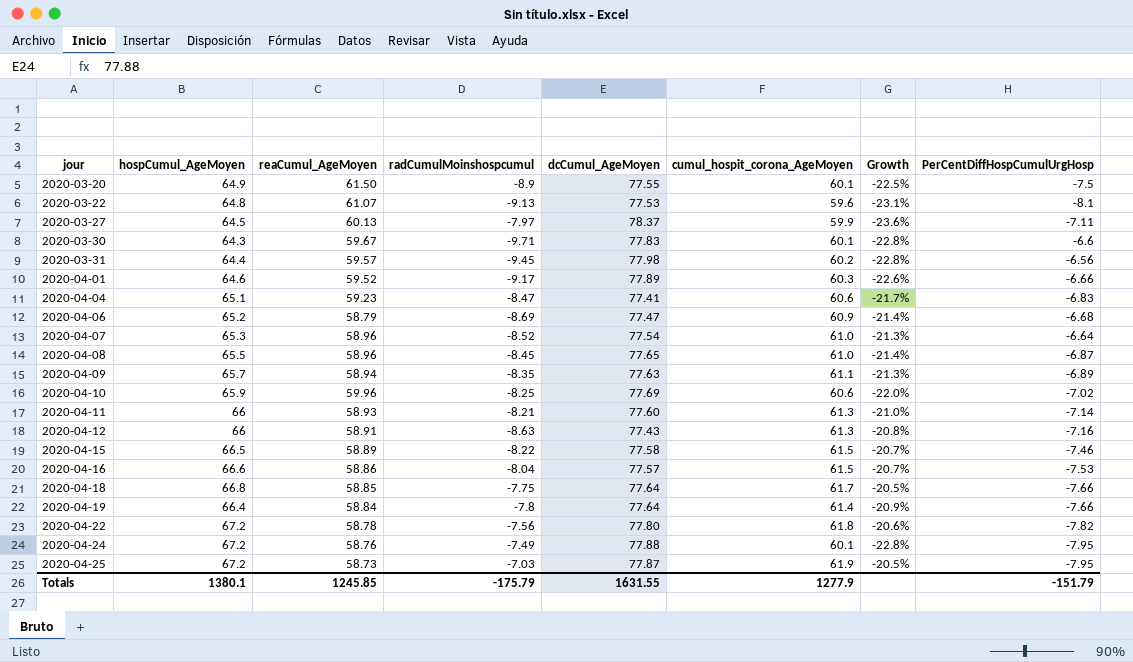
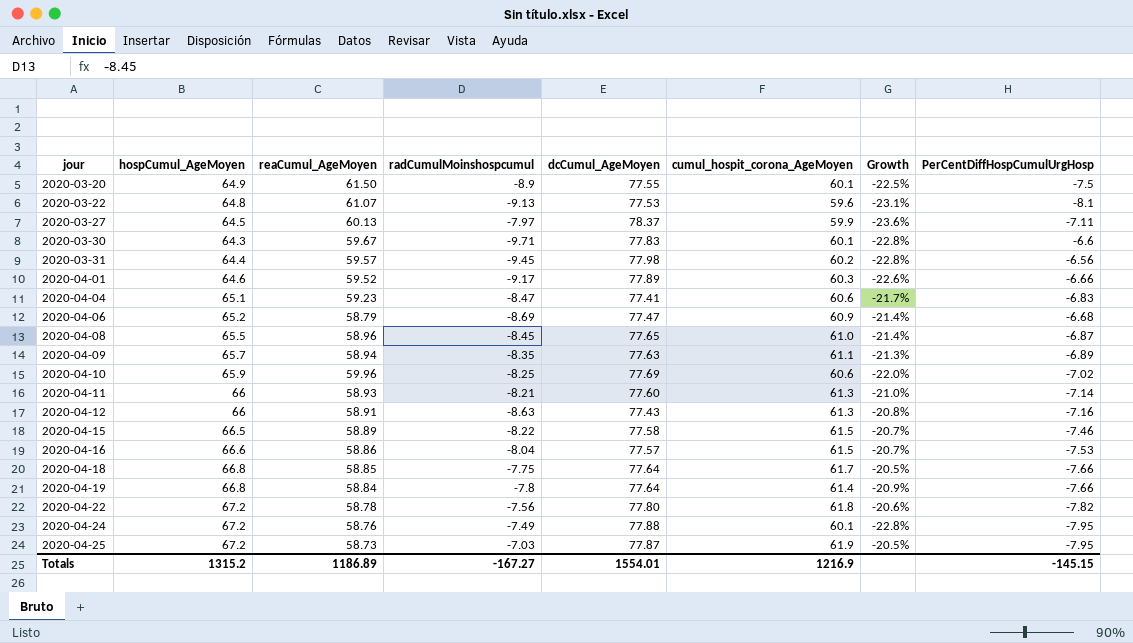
row 2020-04-07: 65.3 | 58.96 | -8.52 | 77.54 | 61.0 | -21.3% | -6.64 -> none
2020-04-19 | hospCumul_AgeMoyen: 66.4 -> 66.8
Totals | hospCumul_AgeMoyen: 1380.1 -> 1315.2
Totals | reaCumul_AgeMoyen: 1245.85 -> 1186.89
Totals | radCumulMoinshospcumul: -175.79 -> -167.27
Totals | dcCumul_AgeMoyen: 1631.55 -> 1554.01
Totals | cumul_hospit_corona_AgeMoyen: 1277.9 -> 1216.9
Totals | PerCentDiffHospCumulUrgHosp: -151.79 -> -145.15

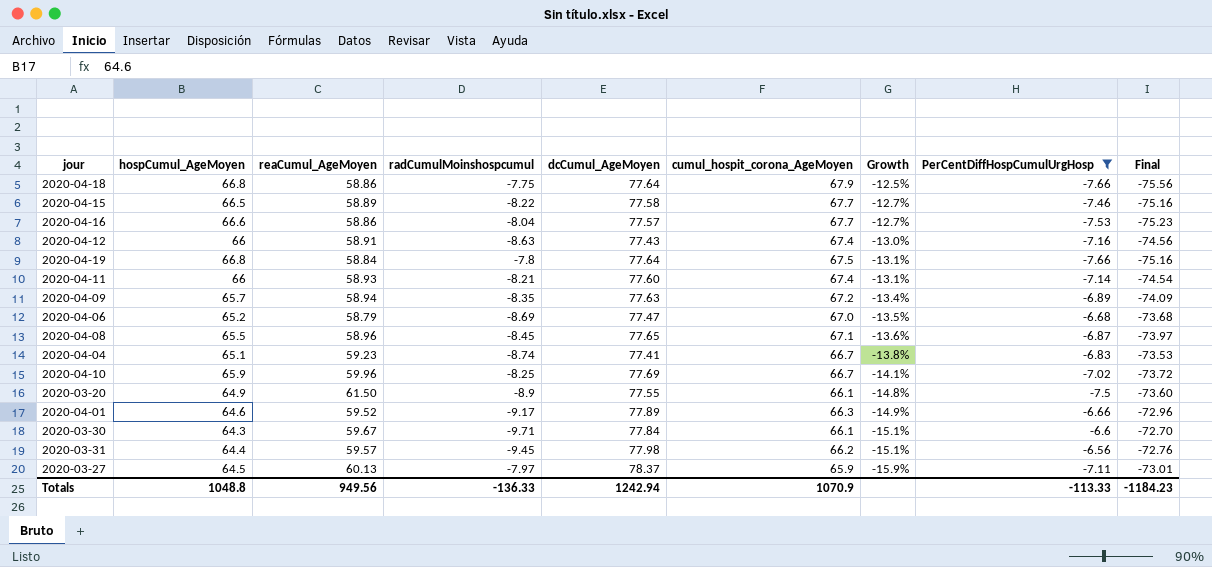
filter: none -> PerCentDiffHospCumulUrgHosp >= -7.66
row order: jour ascending -> Growth descending
column Final | formula: none -> [PerCentDiffHospCumulUrgHosp] - [cumul_hospit_corona_AgeMoyen]
2020-04-18 | reaCumul_AgeMoyen: 58.85 -> 58.86
2020-04-18 | cumul_hospit_corona_AgeMoyen: 61.7 -> 67.9
2020-04-18 | Growth: -20.5% -> -12.5%
2020-04-15 | cumul_hospit_corona_AgeMoyen: 61.5 -> 67.7
2020-04-15 | Growth: -20.7% -> -12.7%
2020-04-16 | cumul_hospit_corona_AgeMoyen: 61.5 -> 67.7
2020-04-16 | Growth: -20.7% -> -12.7%
2020-04-12 | cumul_hospit_corona_AgeMoyen: 61.3 -> 67.4
2020-04-12 | Growth: -20.8% -> -13.0%
2020-04-19 | cumul_hospit_corona_AgeMoyen: 61.4 -> 67.5
2020-04-19 | Growth: -20.9% -> -13.1%
2020-04-11 | cumul_hospit_corona_AgeMoyen: 61.3 -> 67.4
2020-04-11 | Growth: -21.0% -> -13.1%
2020-04-09 | cumul_hospit_corona_AgeMoyen: 61.1 -> 67.2
2020-04-09 | Growth: -21.3% -> -13.4%
2020-04-06 | cumul_hospit_corona_AgeMoyen: 60.9 -> 67.0
2020-04-06 | Growth: -21.4% -> -13.5%
2020-04-08 | cumul_hospit_corona_AgeMoyen: 61.0 -> 67.1
2020-04-08 | Growth: -21.4% -> -13.6%
2020-04-04 | radCumulMoinshospcumul: -8.47 -> -8.74
2020-04-04 | cumul_hospit_corona_AgeMoyen: 60.6 -> 66.7
2020-04-04 | Growth: -21.7% -> -13.8%
2020-04-10 | cumul_hospit_corona_AgeMoyen: 60.6 -> 66.7
2020-04-10 | Growth: -22.0% -> -14.1%
2020-03-20 | cumul_hospit_corona_AgeMoyen: 60.1 -> 66.1
2020-03-20 | Growth: -22.5% -> -14.8%
2020-04-01 | cumul_hospit_corona_AgeMoyen: 60.3 -> 66.3
2020-04-01 | Growth: -22.6% -> -14.9%
2020-03-30 | dcCumul_AgeMoyen: 77.83 -> 77.84
2020-03-30 | cumul_hospit_corona_AgeMoyen: 60.1 -> 66.1
2020-03-30 | Growth: -22.8% -> -15.1%
2020-03-31 | cumul_hospit_corona_AgeMoyen: 60.2 -> 66.2
2020-03-31 | Growth: -22.8% -> -15.1%
2020-03-27 | cumul_hospit_corona_AgeMoyen: 59.9 -> 65.9
2020-03-27 | Growth: -23.6% -> -15.9%
Totals | hospCumul_AgeMoyen: 1315.2 -> 1048.8
Totals | reaCumul_AgeMoyen: 1186.89 -> 949.56
Totals | radCumulMoinshospcumul: -167.27 -> -136.33
Totals | dcCumul_AgeMoyen: 1554.01 -> 1242.94
Totals | cumul_hospit_corona_AgeMoyen: 1216.9 -> 1070.9
Totals | PerCentDiffHospCumulUrgHosp: -145.15 -> -113.33

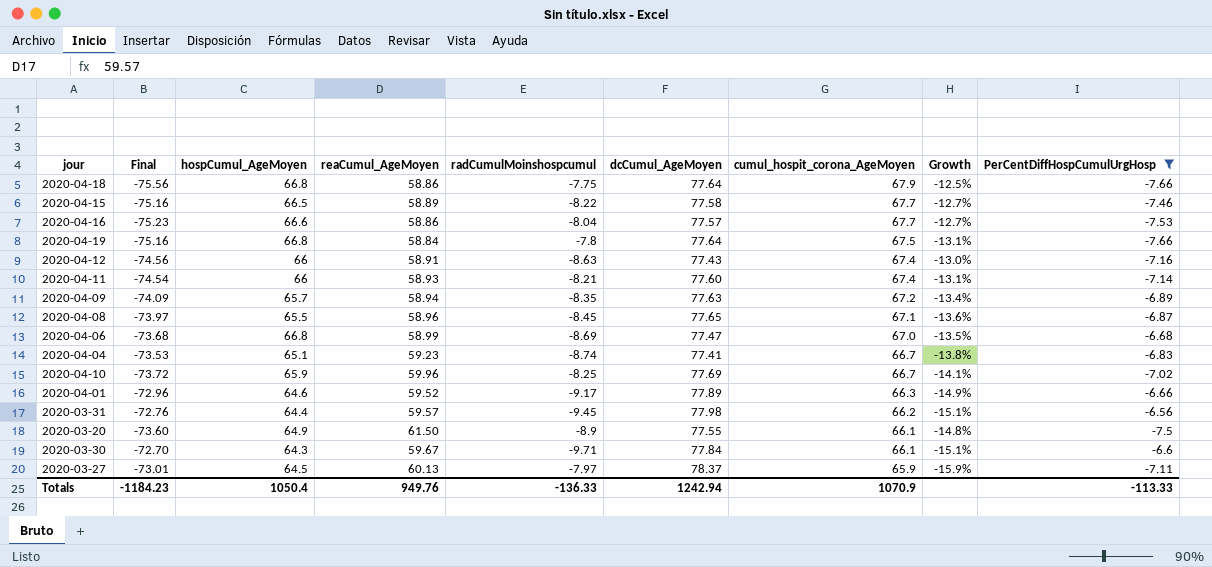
row order: Growth descending -> cumul_hospit_corona_AgeMoyen descending
column Final | position: 9 -> 2
2020-04-06 | hospCumul_AgeMoyen: 65.2 -> 66.8
2020-04-06 | reaCumul_AgeMoyen: 58.79 -> 58.99
Totals | hospCumul_AgeMoyen: 1048.8 -> 1050.4
Totals | reaCumul_AgeMoyen: 949.56 -> 949.76

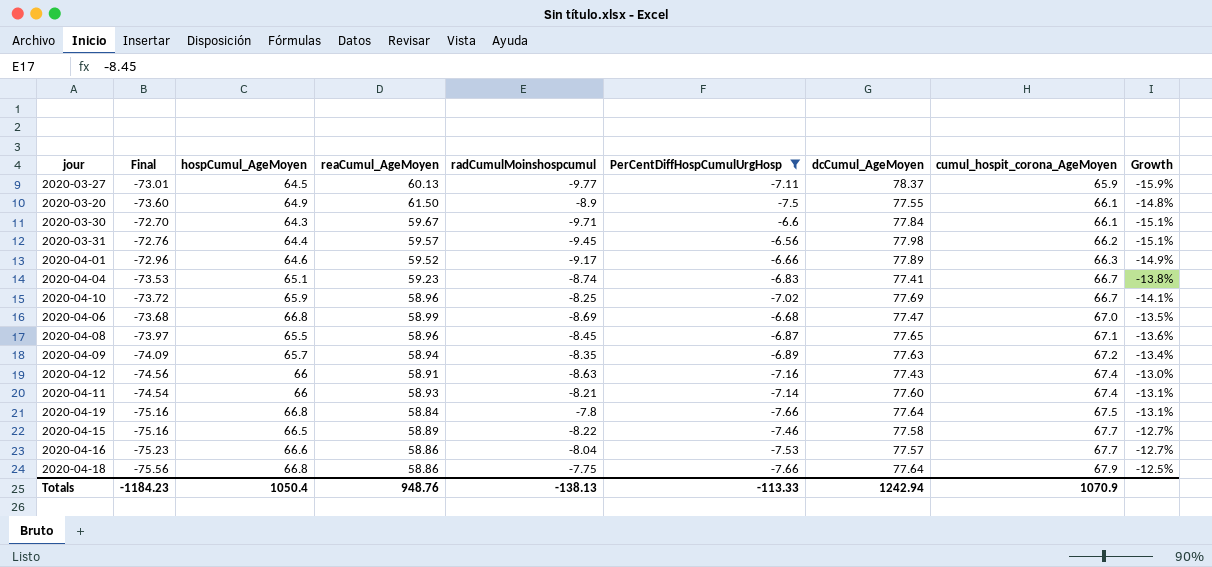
row order: cumul_hospit_corona_AgeMoyen descending -> cumul_hospit_corona_AgeMoyen ascending
column PerCentDiffHospCumulUrgHosp | position: 9 -> 6
2020-03-27 | radCumulMoinshospcumul: -7.97 -> -9.77
2020-04-10 | reaCumul_AgeMoyen: 59.96 -> 58.96
Totals | reaCumul_AgeMoyen: 949.76 -> 948.76
Totals | radCumulMoinshospcumul: -136.33 -> -138.13

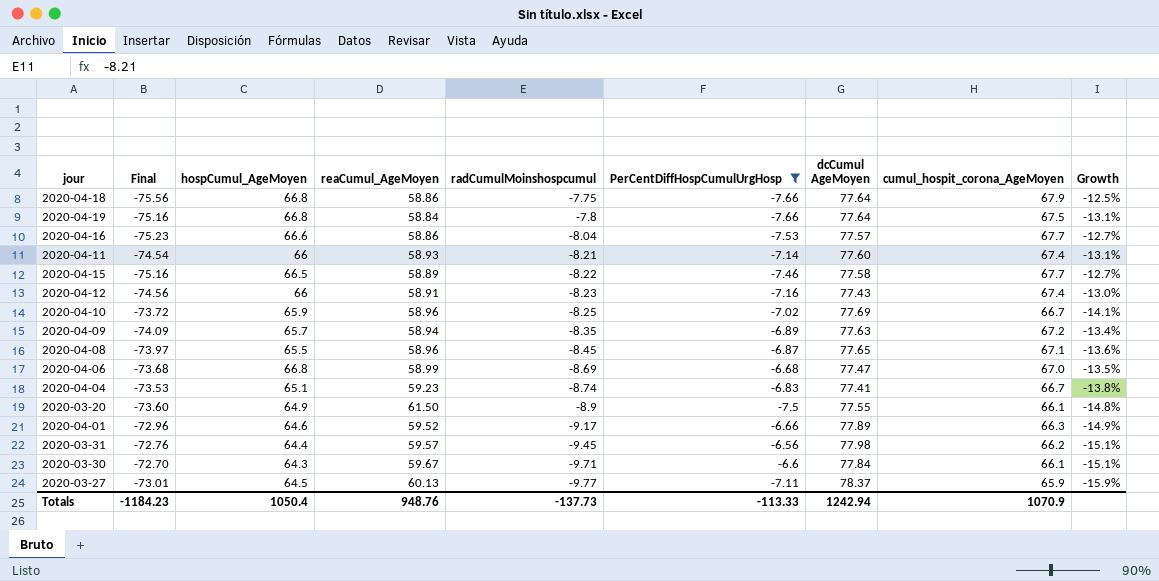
row order: cumul_hospit_corona_AgeMoyen ascending -> radCumulMoinshospcumul descending
column name: dcCumul_AgeMoyen -> dcCumul AgeMoyen
2020-04-12 | radCumulMoinshospcumul: -8.63 -> -8.23
Totals | radCumulMoinshospcumul: -138.13 -> -137.73

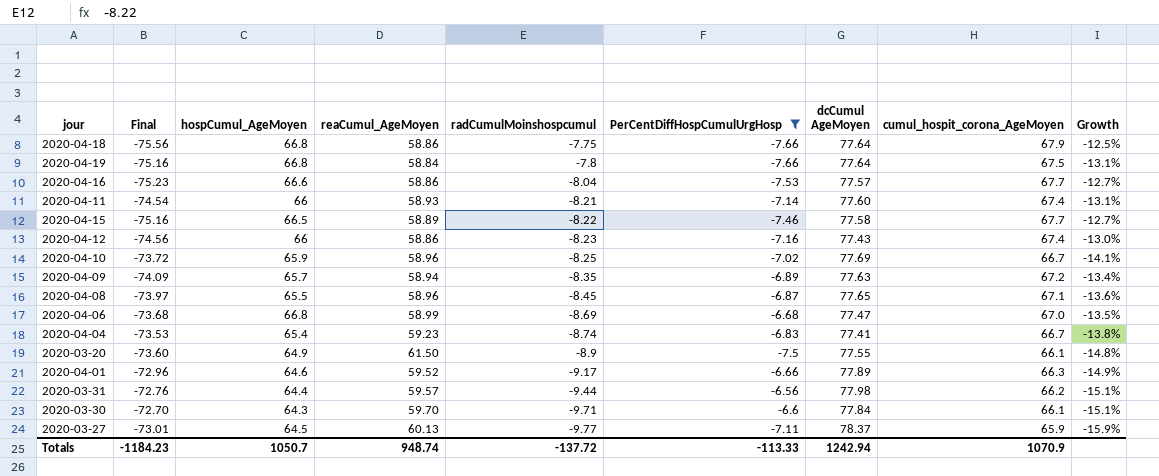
2020-04-12 | reaCumul_AgeMoyen: 58.91 -> 58.86
2020-04-04 | hospCumul_AgeMoyen: 65.1 -> 65.4
2020-03-31 | radCumulMoinshospcumul: -9.45 -> -9.44
2020-03-30 | reaCumul_AgeMoyen: 59.67 -> 59.70
Totals | hospCumul_AgeMoyen: 1050.4 -> 1050.7
Totals | reaCumul_AgeMoyen: 948.76 -> 948.74
Totals | radCumulMoinshospcumul: -137.73 -> -137.72

